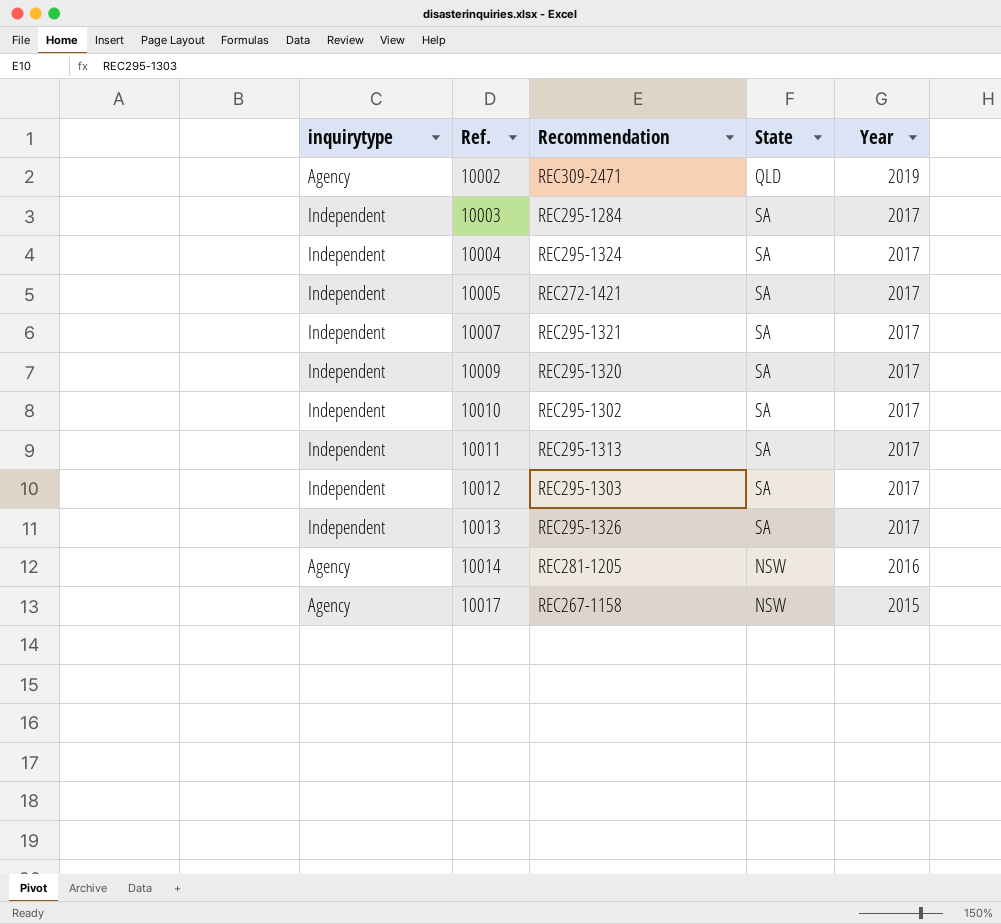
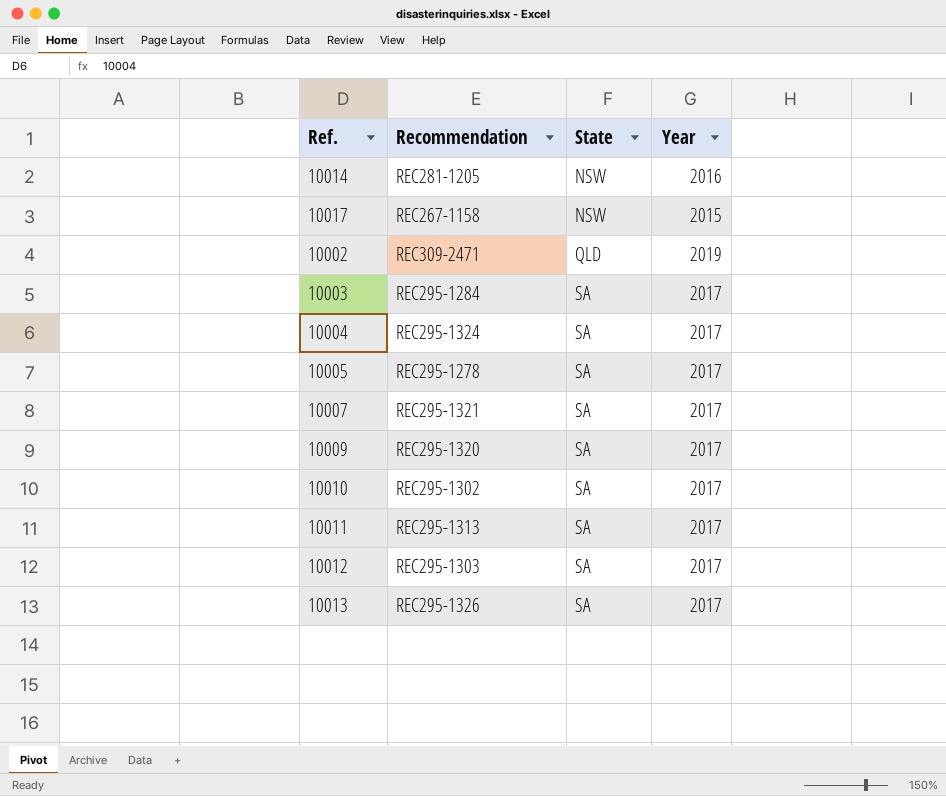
row order: Ref. ascending -> State ascending
column inquirytype | position: 1 -> none
10005 | Recommendation: REC272-1421 -> REC295-1278

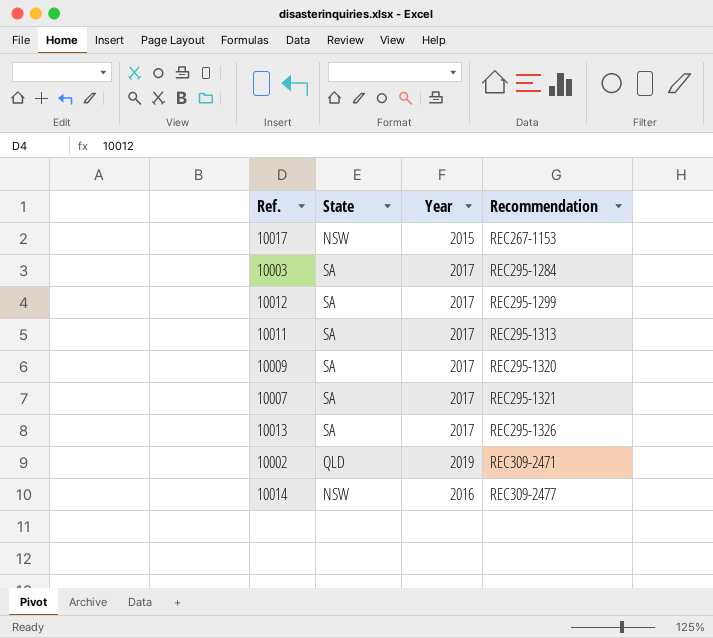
row order: State ascending -> Recommendation ascending
column Recommendation | position: 2 -> 4
row 10004: REC295-1324 | SA | 2017 -> none
row 10005: REC295-1278 | SA | 2017 -> none
row 10010: REC295-1302 | SA | 2017 -> none
10017 | Recommendation: REC267-1158 -> REC267-1153
10012 | Recommendation: REC295-1303 -> REC295-1299
10014 | Recommendation: REC281-1205 -> REC309-2477

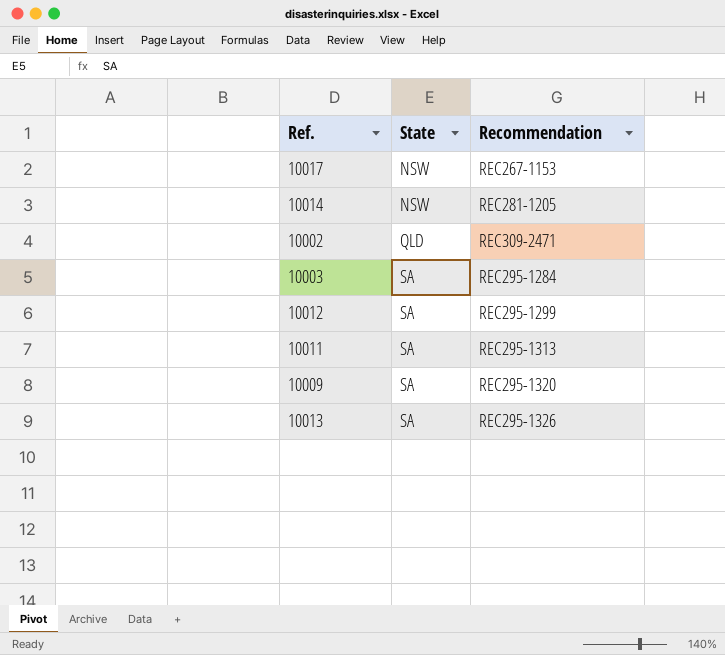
row order: Recommendation ascending -> State ascending
column Year | position: 3 -> none
row 10007: SA | 2017 | REC295-1321 -> none
10014 | Recommendation: REC309-2477 -> REC281-1205

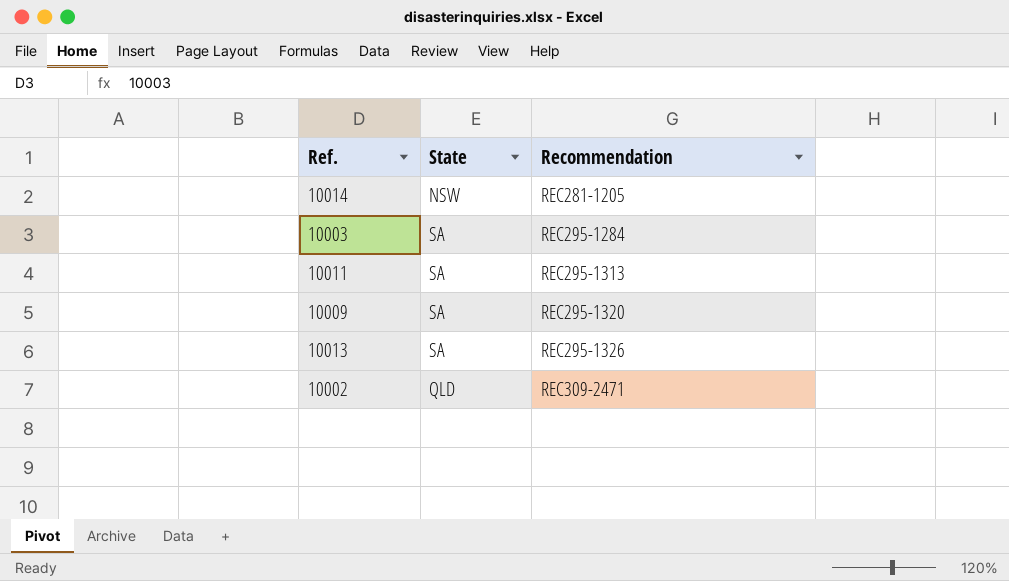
row order: State ascending -> Recommendation ascending
row 10017: NSW | REC267-1153 -> none
row 10012: SA | REC295-1299 -> none

